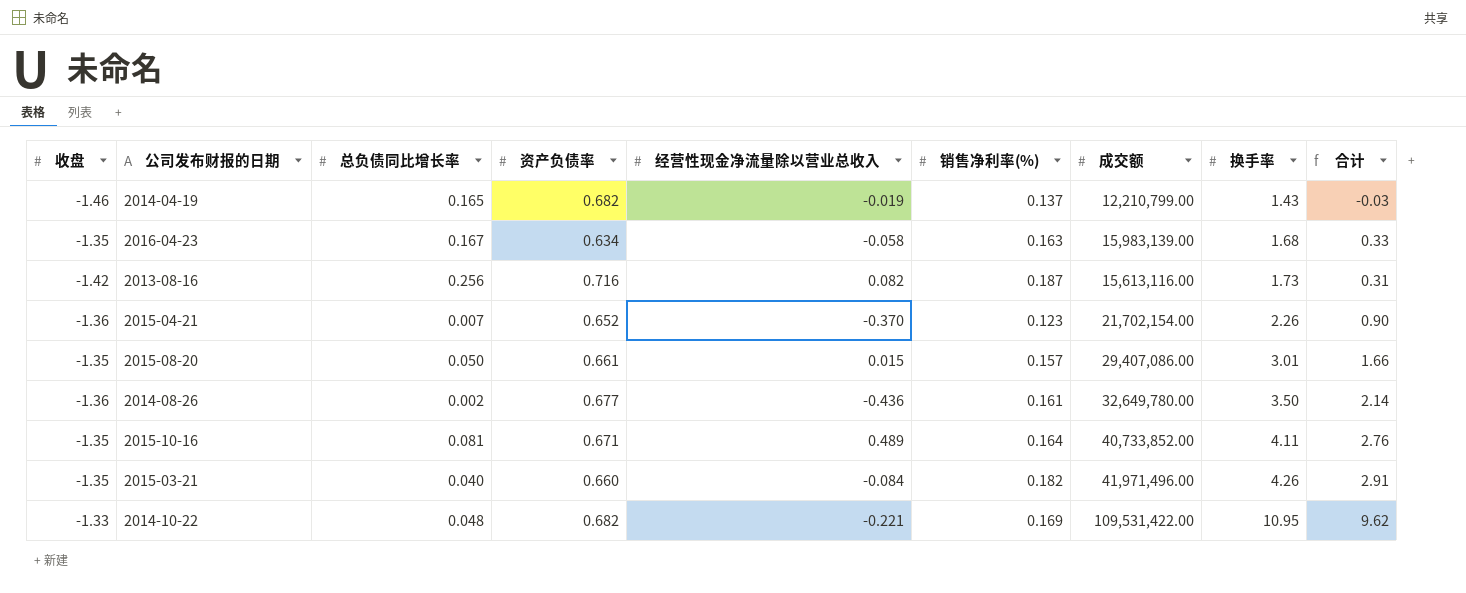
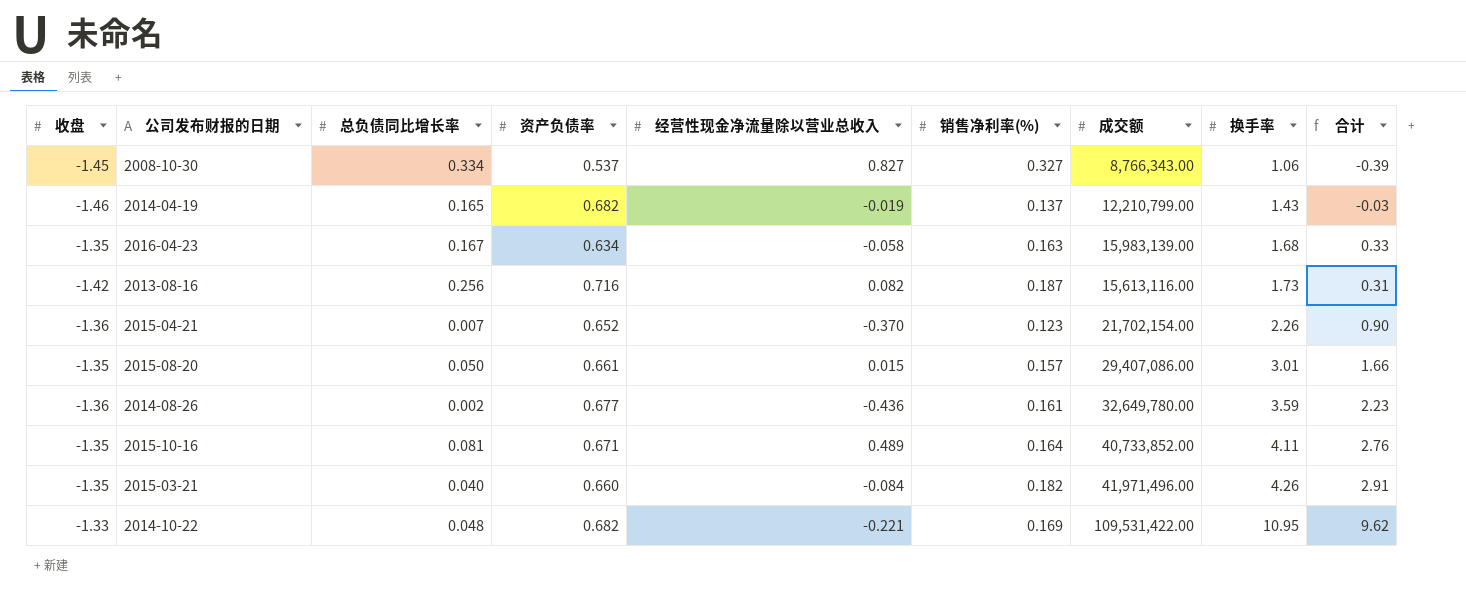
row 2008-10-30: none -> -1.45 | 0.334 | 0.537 | 0.827 | 0.327 | 8,766,343.00 | 1.06 | -0.39
2014-08-26 | 换手率: 3.50 -> 3.59
2014-08-26 | 合计: 2.14 -> 2.23

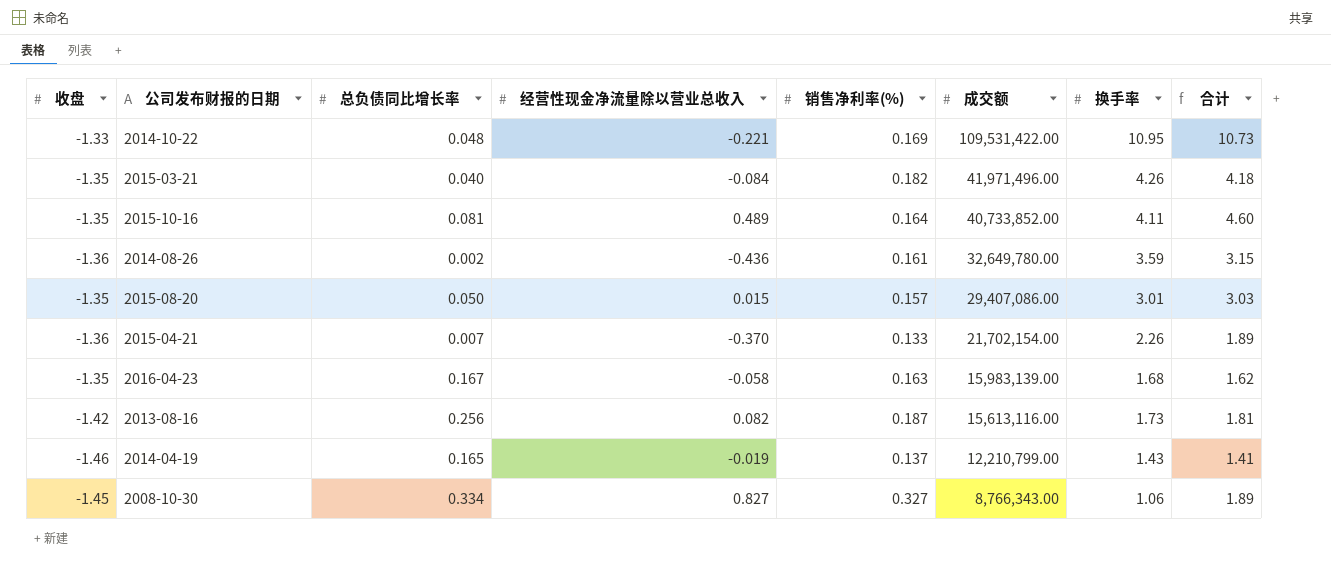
row order: 换手率 ascending -> 成交额 descending
column 资产负债率 | position: 4 -> none
column 合计 | formula: [收盘] + [换手率] -> [经营性现金净流量除以营业总收入] + [换手率]
2015-04-21 | 销售净利率(%): 0.123 -> 0.133

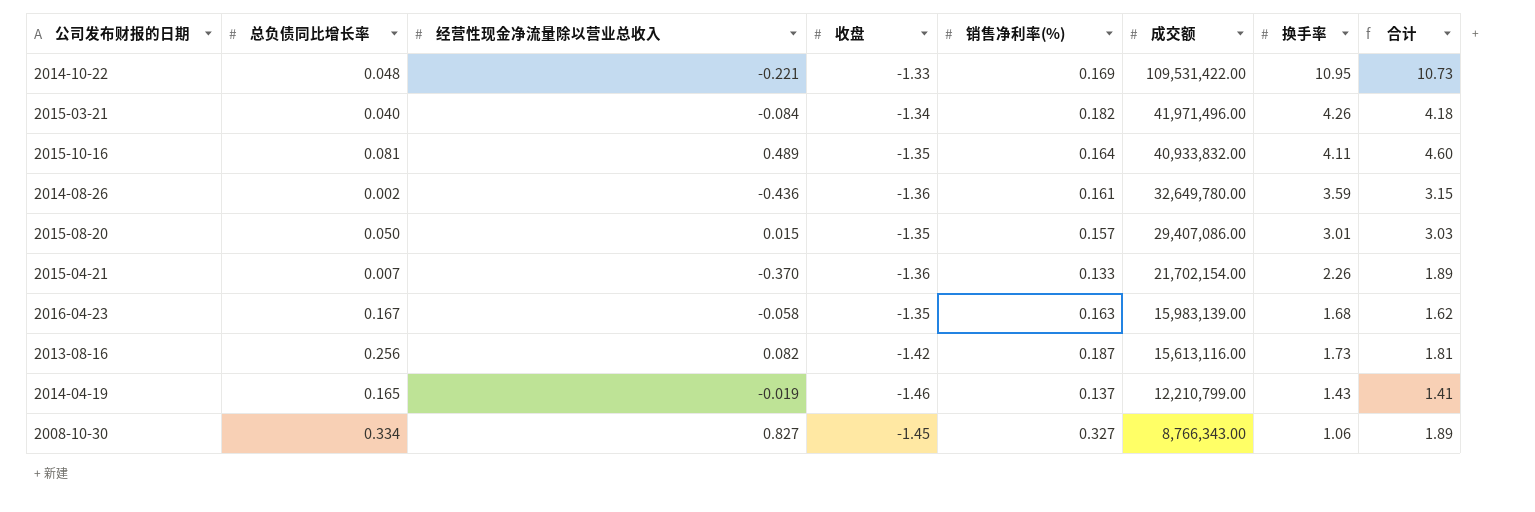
column 收盘 | position: 1 -> 4
2015-03-21 | 收盘: -1.35 -> -1.34
2015-10-16 | 成交额: 40,733,852.00 -> 40,933,832.00

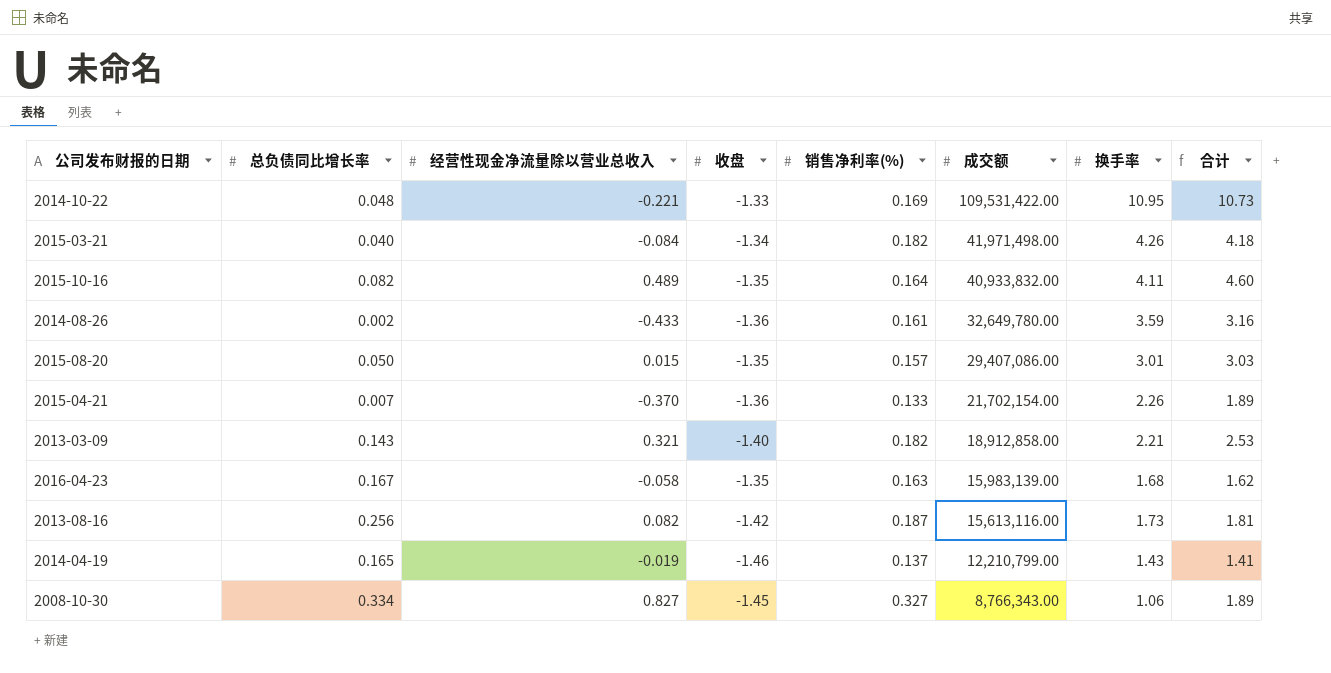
2015-03-21 | 成交额: 41,971,496.00 -> 41,971,498.00
2015-10-16 | 总负债同比增长率: 0.081 -> 0.082
2014-08-26 | 经营性现金净流量除以营业总收入: -0.436 -> -0.433
2014-08-26 | 合计: 3.15 -> 3.16
row 2013-03-09: none -> 0.143 | 0.321 | -1.40 | 0.182 | 18,912,858.00 | 2.21 | 2.53

